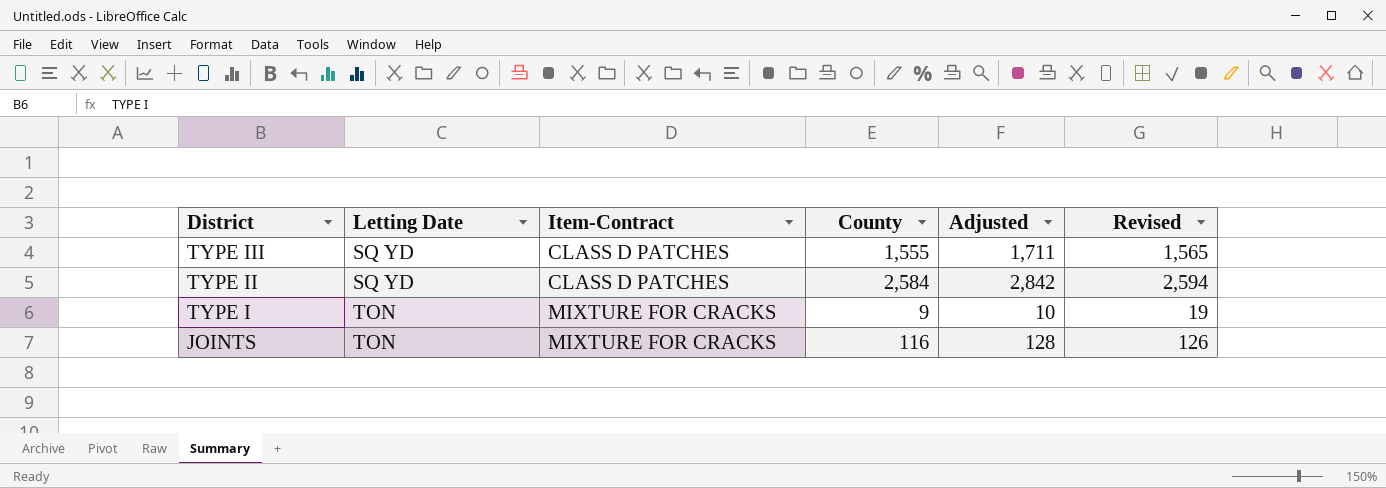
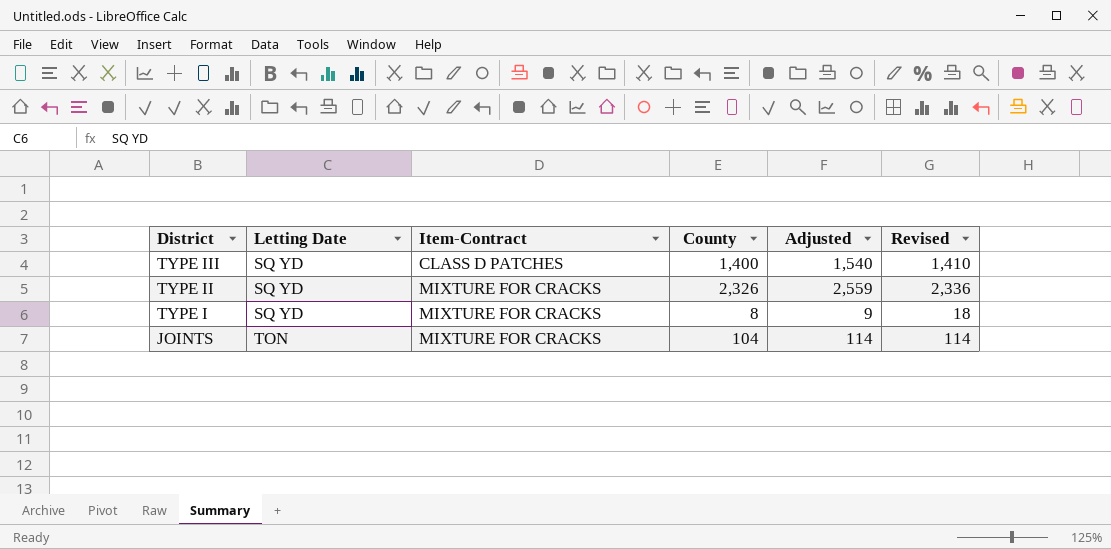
TYPE III | County: 1,555 -> 1,400
TYPE III | Adjusted: 1,711 -> 1,540
TYPE III | Revised: 1,565 -> 1,410
TYPE II | Item-Contract: CLASS D PATCHES -> MIXTURE FOR CRACKS
TYPE II | County: 2,584 -> 2,326
TYPE II | Adjusted: 2,842 -> 2,559
TYPE II | Revised: 2,594 -> 2,336
TYPE I | Letting Date: TON -> SQ YD
TYPE I | County: 9 -> 8
TYPE I | Adjusted: 10 -> 9
TYPE I | Revised: 19 -> 18
JOINTS | County: 116 -> 104
JOINTS | Adjusted: 128 -> 114
JOINTS | Revised: 126 -> 114

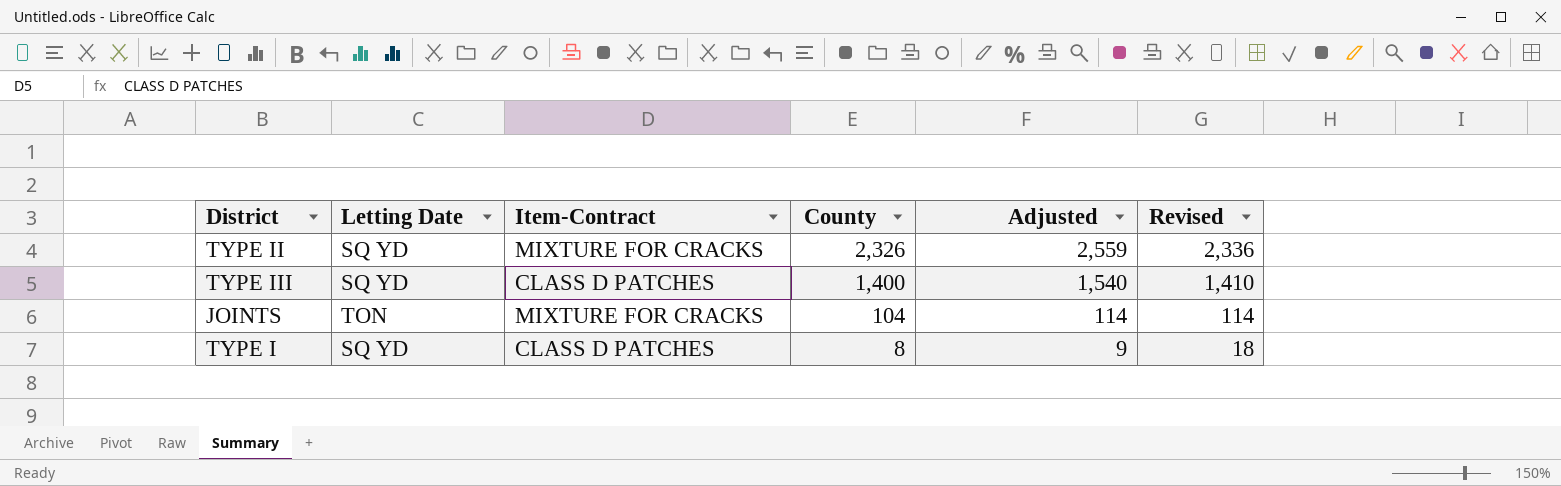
row order: District descending -> County descending
TYPE I | Item-Contract: MIXTURE FOR CRACKS -> CLASS D PATCHES

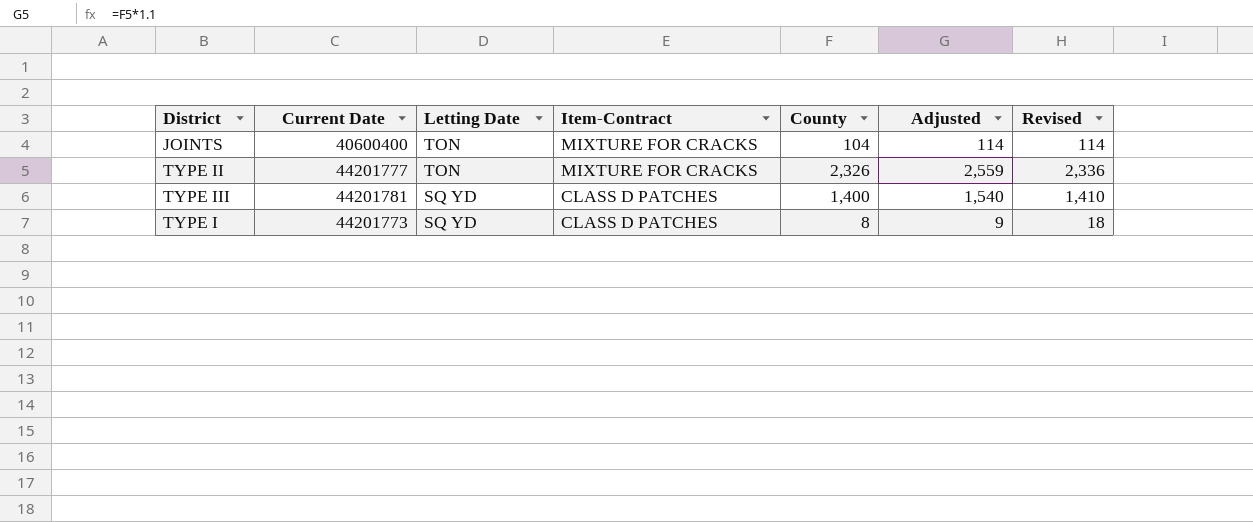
row order: County descending -> Letting Date descending
column Current Date | position: none -> 2
TYPE II | Letting Date: SQ YD -> TON

